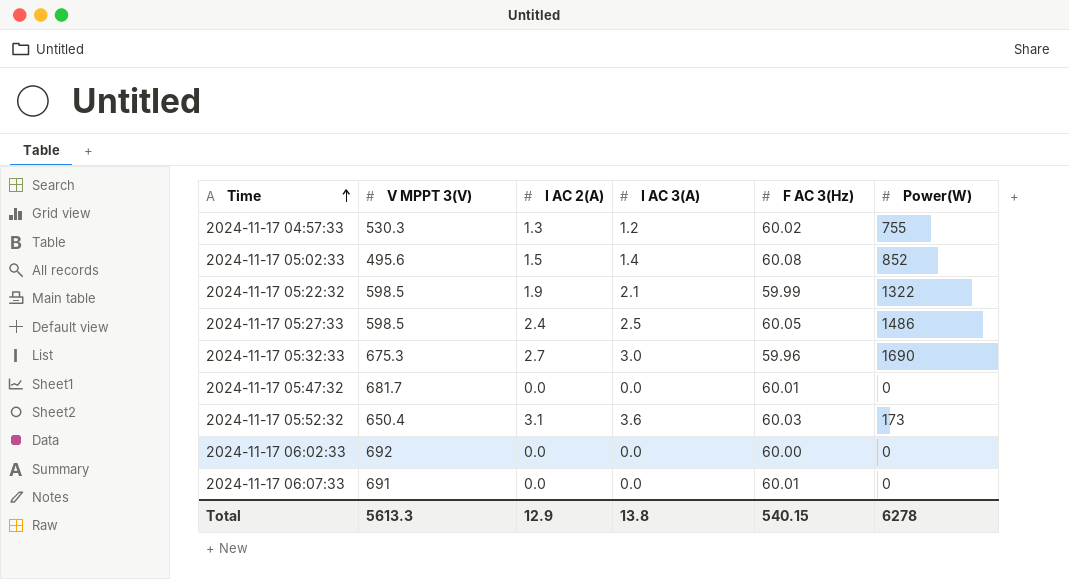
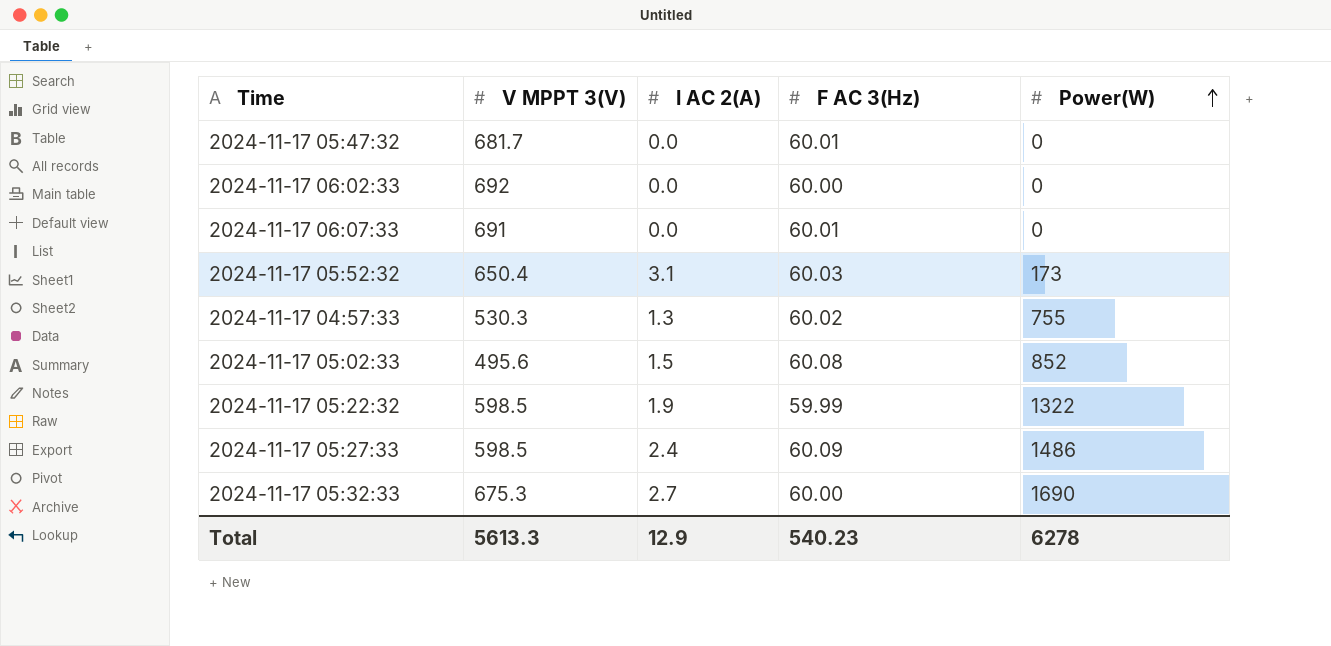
row order: Time ascending -> Power(W) ascending
column I AC 3(A) | position: 4 -> none
2024-11-17 05:27:33 | F AC 3(Hz): 60.05 -> 60.09
2024-11-17 05:32:33 | F AC 3(Hz): 59.96 -> 60.00
Total | F AC 3(Hz): 540.15 -> 540.23

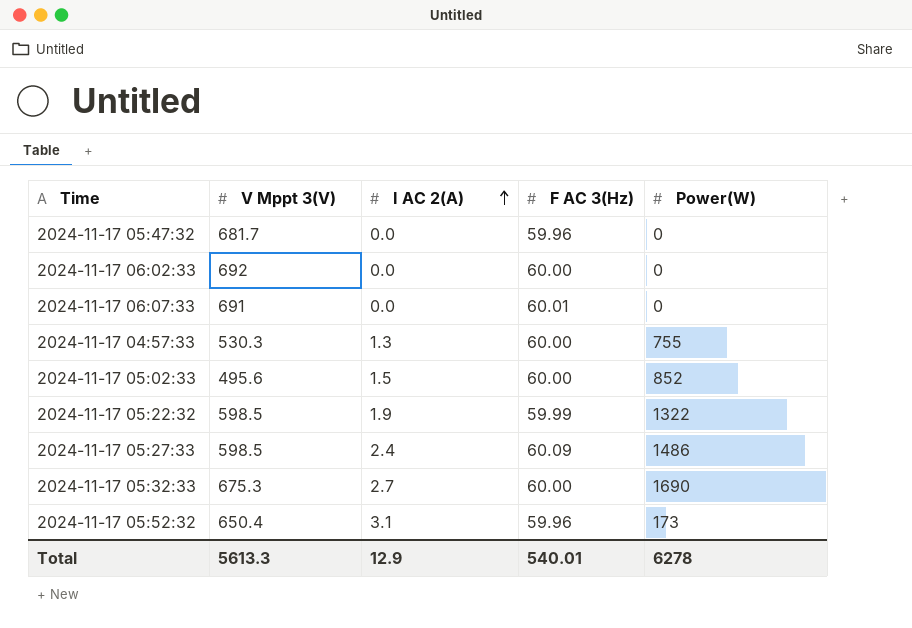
row order: Power(W) ascending -> I AC 2(A) ascending
column name: V MPPT 3(V) -> V Mppt 3(V)
2024-11-17 05:47:32 | F AC 3(Hz): 60.01 -> 59.96
2024-11-17 04:57:33 | F AC 3(Hz): 60.02 -> 60.00
2024-11-17 05:02:33 | F AC 3(Hz): 60.08 -> 60.00
2024-11-17 05:52:32 | F AC 3(Hz): 60.03 -> 59.96
Total | F AC 3(Hz): 540.23 -> 540.01

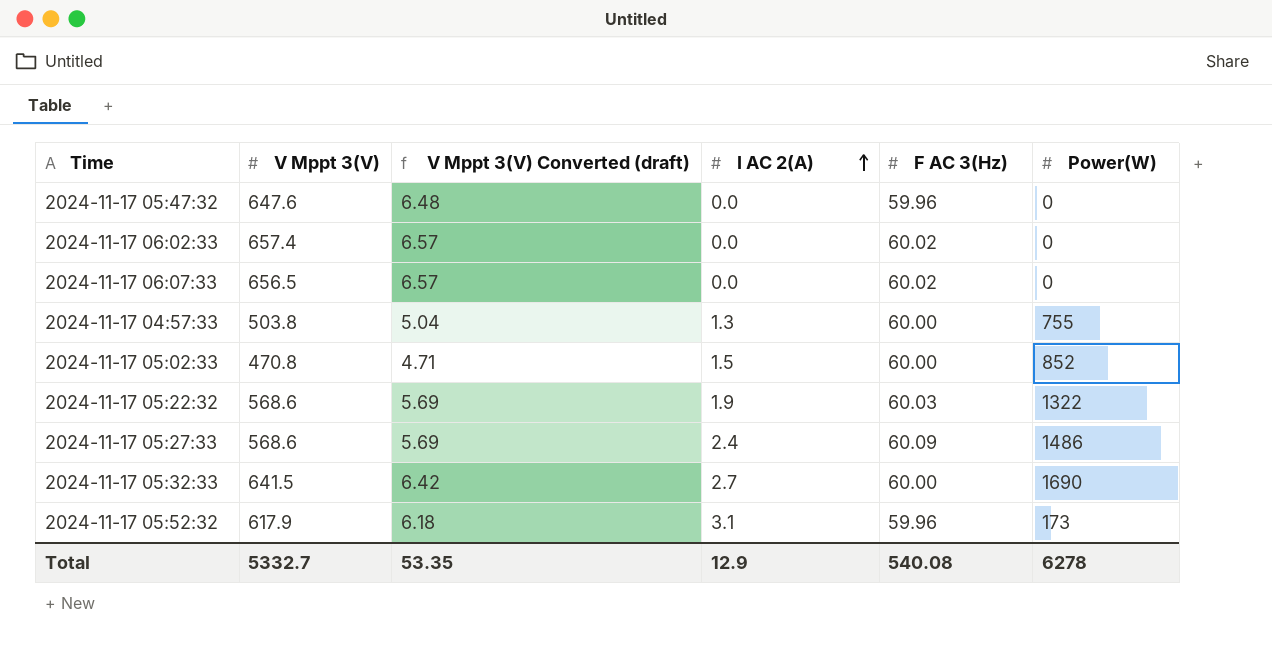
column V Mppt 3(V) Converted (draft) | formula: none -> [V Mppt 3(V)] * 0.01
2024-11-17 05:47:32 | V Mppt 3(V): 681.7 -> 647.6
2024-11-17 06:02:33 | V Mppt 3(V): 692 -> 657.4
2024-11-17 06:02:33 | F AC 3(Hz): 60.00 -> 60.02
2024-11-17 06:07:33 | V Mppt 3(V): 691 -> 656.5
2024-11-17 06:07:33 | F AC 3(Hz): 60.01 -> 60.02
2024-11-17 04:57:33 | V Mppt 3(V): 530.3 -> 503.8
2024-11-17 05:02:33 | V Mppt 3(V): 495.6 -> 470.8
2024-11-17 05:22:32 | V Mppt 3(V): 598.5 -> 568.6
2024-11-17 05:22:32 | F AC 3(Hz): 59.99 -> 60.03
2024-11-17 05:27:33 | V Mppt 3(V): 598.5 -> 568.6
2024-11-17 05:32:33 | V Mppt 3(V): 675.3 -> 641.5
2024-11-17 05:52:32 | V Mppt 3(V): 650.4 -> 617.9
Total | V Mppt 3(V): 5613.3 -> 5332.7
Total | F AC 3(Hz): 540.01 -> 540.08

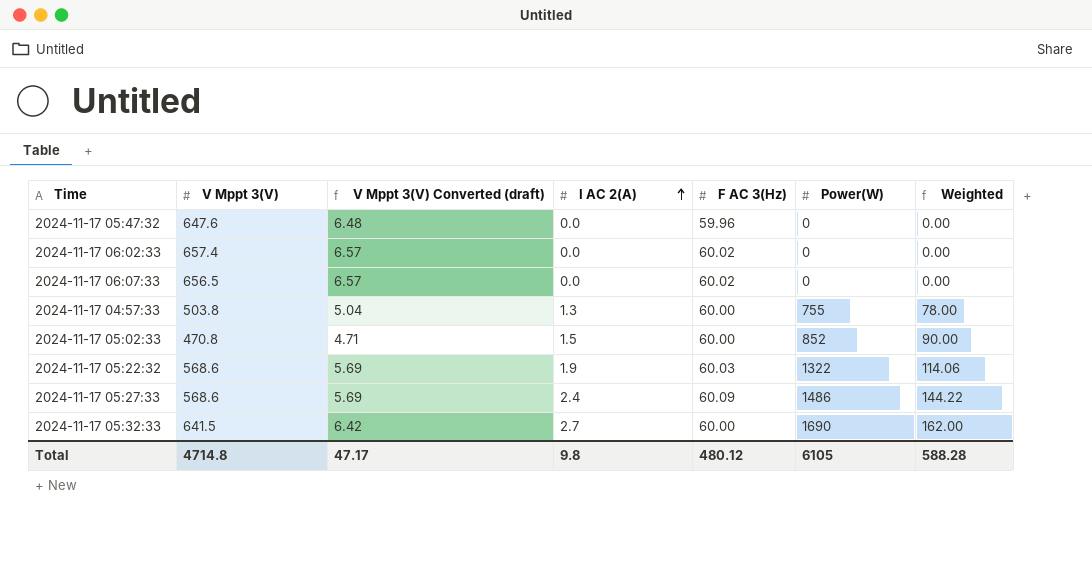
column Weighted | formula: none -> [I AC 2(A)] * [F AC 3(Hz)]
row 2024-11-17 05:52:32: 617.9 | 6.18 | 3.1 | 59.96 | 173 -> none
Total | V Mppt 3(V): 5332.7 -> 4714.8
Total | V Mppt 3(V) Converted (draft): 53.35 -> 47.17
Total | I AC 2(A): 12.9 -> 9.8
Total | F AC 3(Hz): 540.08 -> 480.12
Total | Power(W): 6278 -> 6105

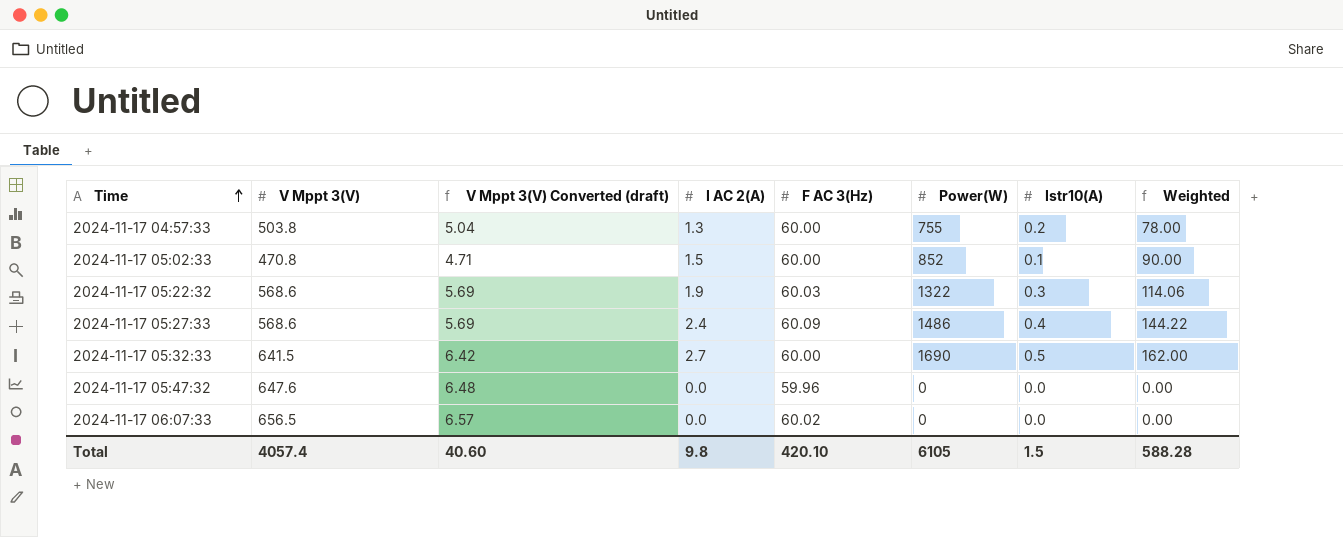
row order: I AC 2(A) ascending -> Time ascending
column Istr10(A) | position: none -> 7
row 2024-11-17 06:02:33: 657.4 | 6.57 | 0.0 | 60.02 | 0 | 0.00 -> none
Total | V Mppt 3(V): 4714.8 -> 4057.4
Total | V Mppt 3(V) Converted (draft): 47.17 -> 40.60
Total | F AC 3(Hz): 480.12 -> 420.10

